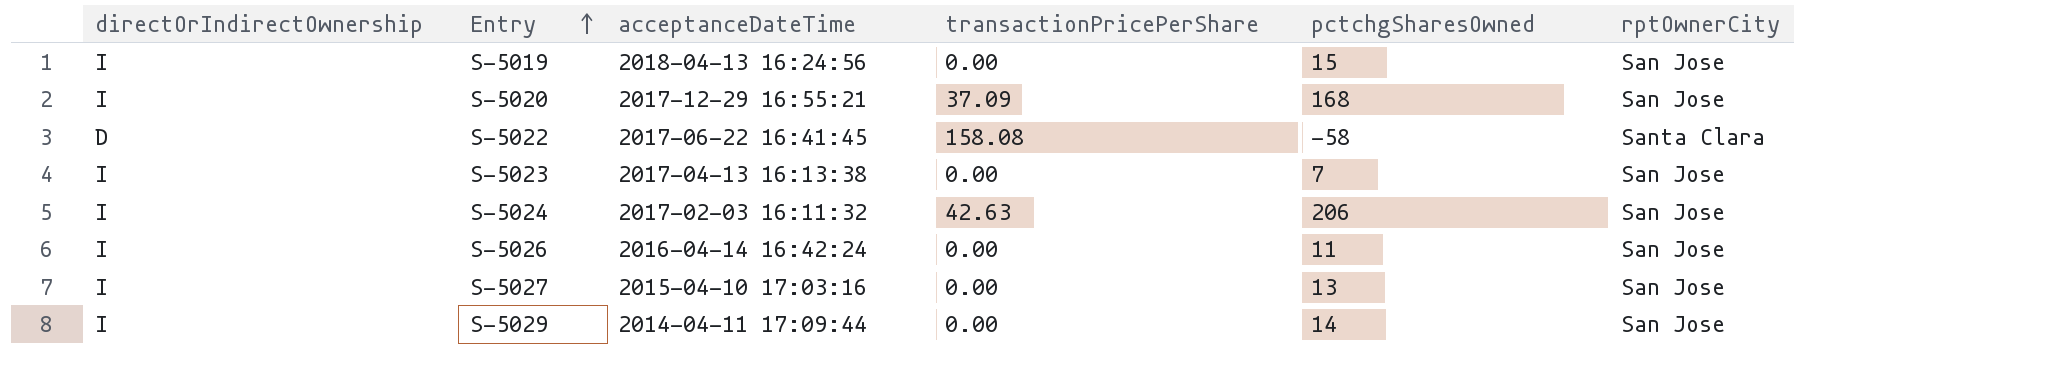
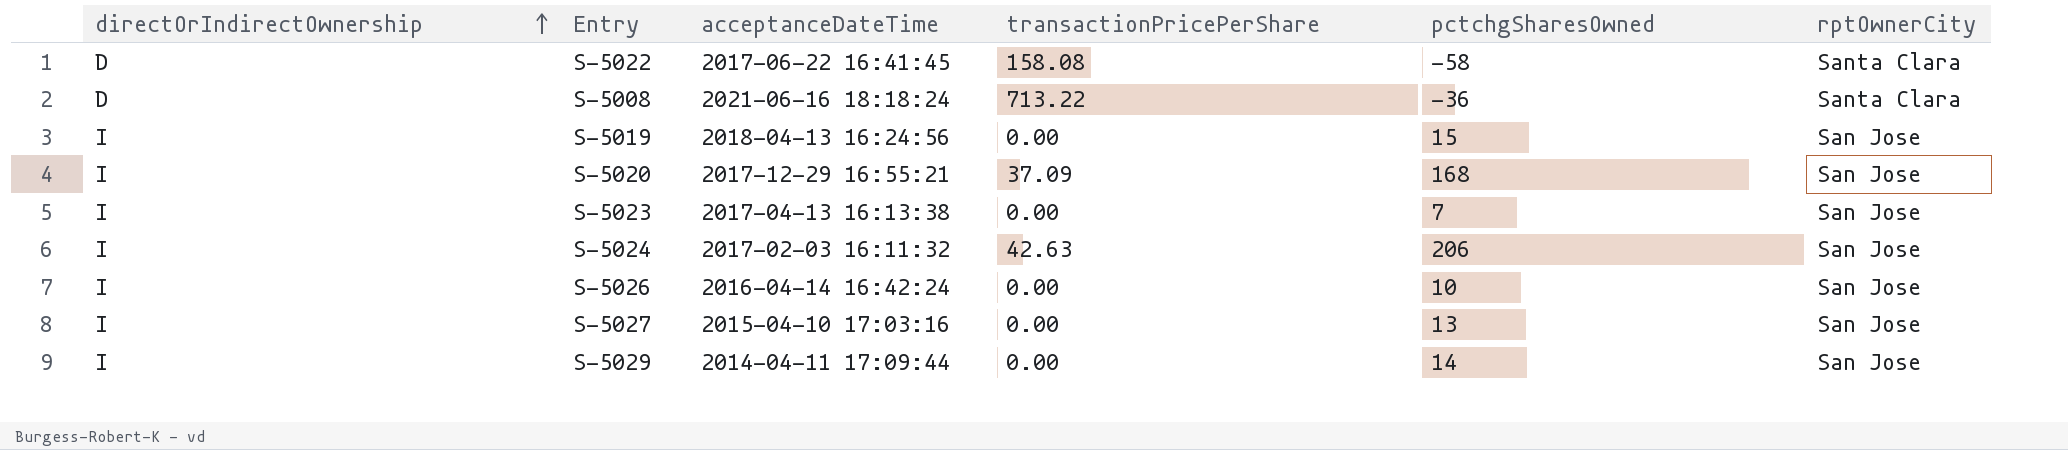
row order: Entry ascending -> directOrIndirectOwnership ascending
row S-5008: none -> D | 2021-06-16 18:18:24 | 713.22 | -36 | Santa Clara
S-5026 | pctchgSharesOwned: 11 -> 10

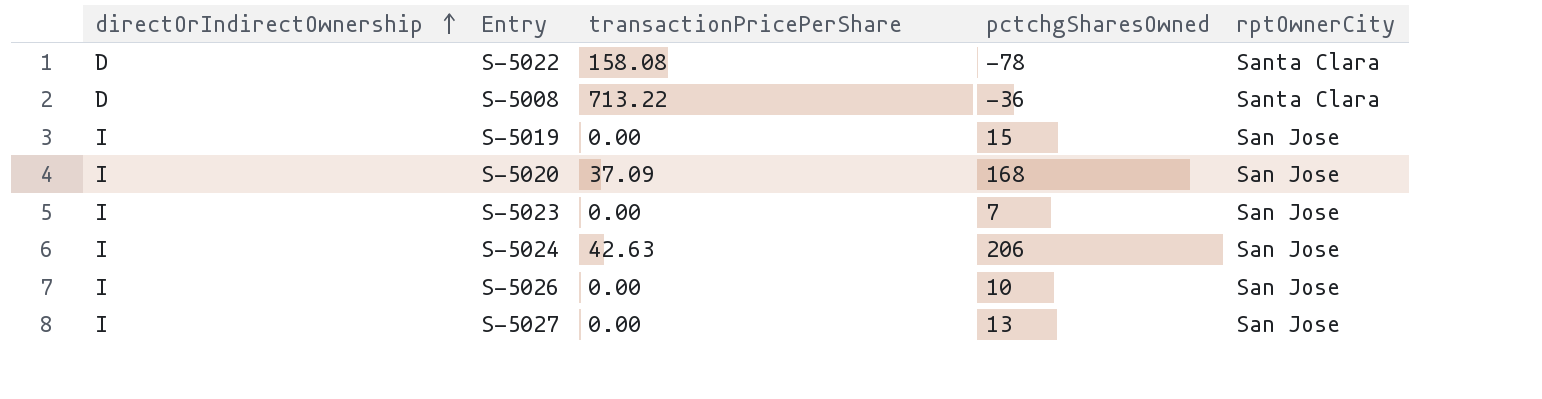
column acceptanceDateTime | position: 3 -> none
row S-5029: I | 2014-04-11 17:09:44 | 0.00 | 14 | San Jose -> none
S-5022 | pctchgSharesOwned: -58 -> -78

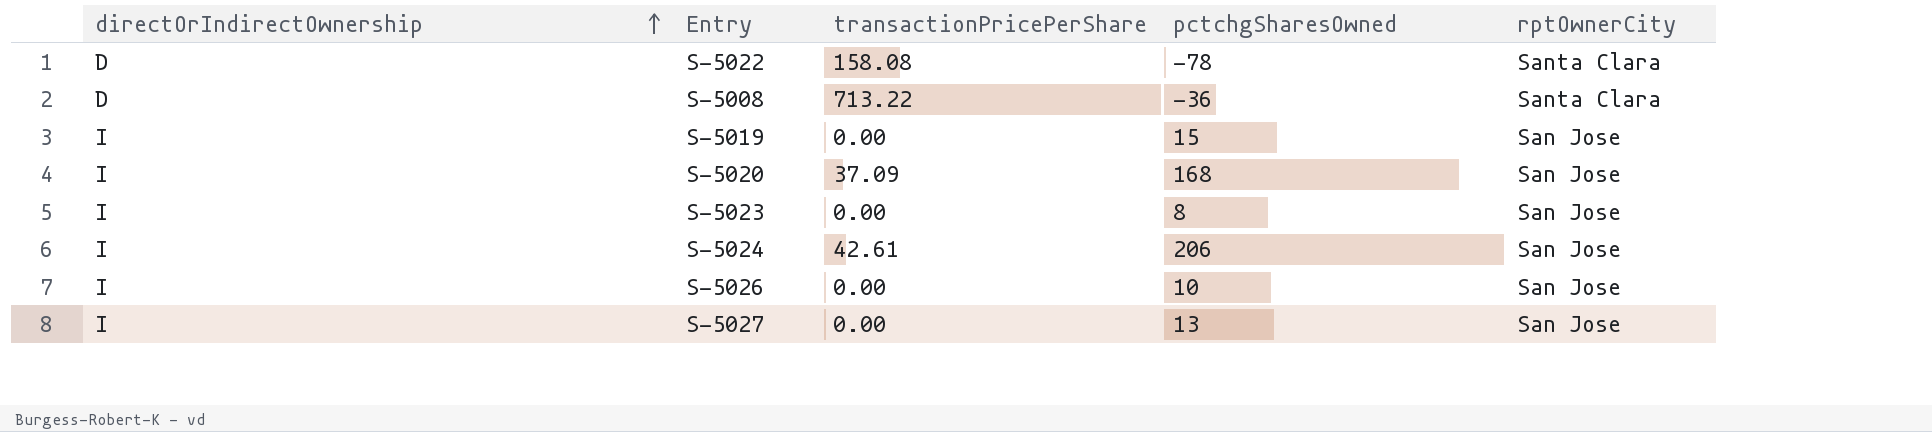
S-5023 | pctchgSharesOwned: 7 -> 8
S-5024 | transactionPricePerShare: 42.63 -> 42.61

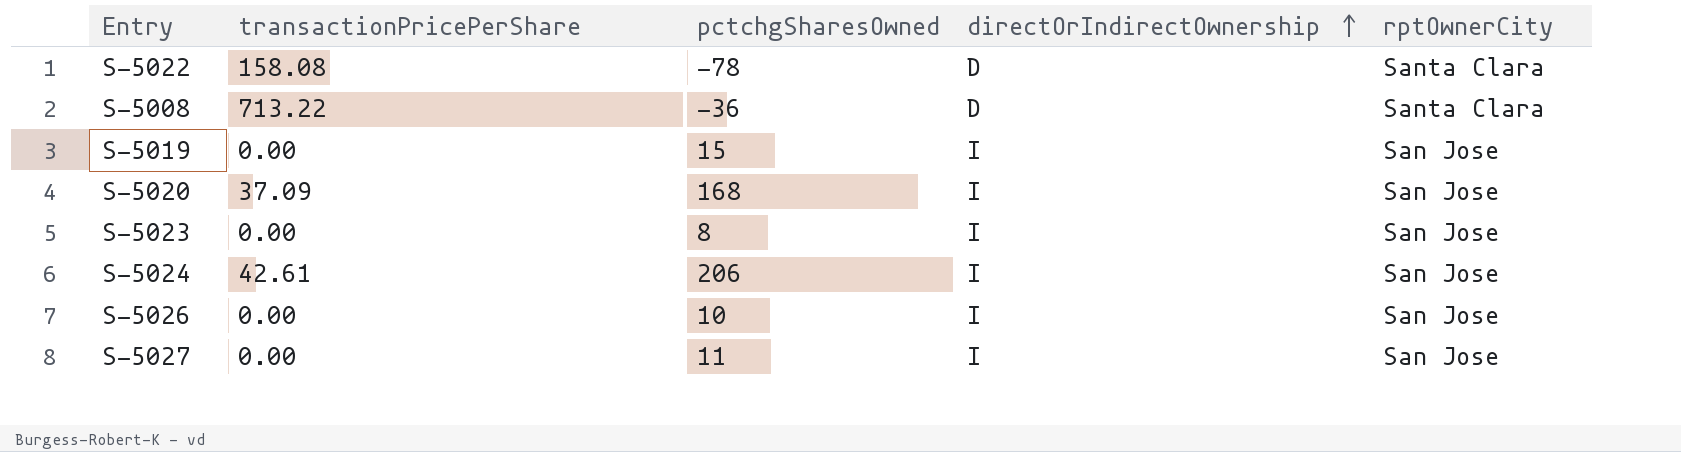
column directOrIndirectOwnership | position: 1 -> 4
S-5027 | pctchgSharesOwned: 13 -> 11

